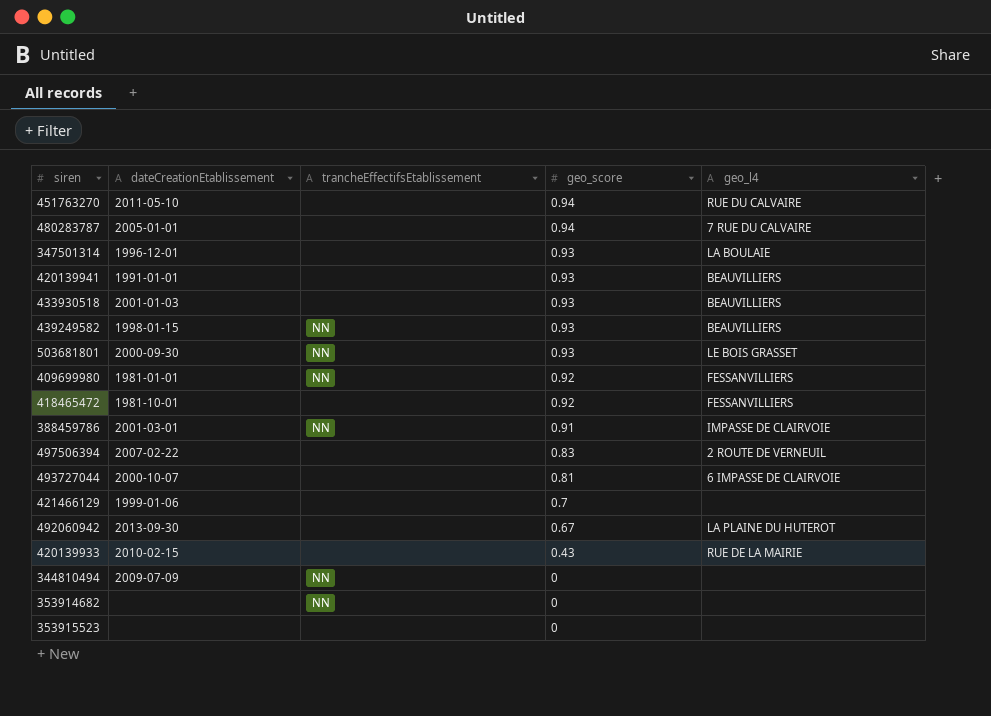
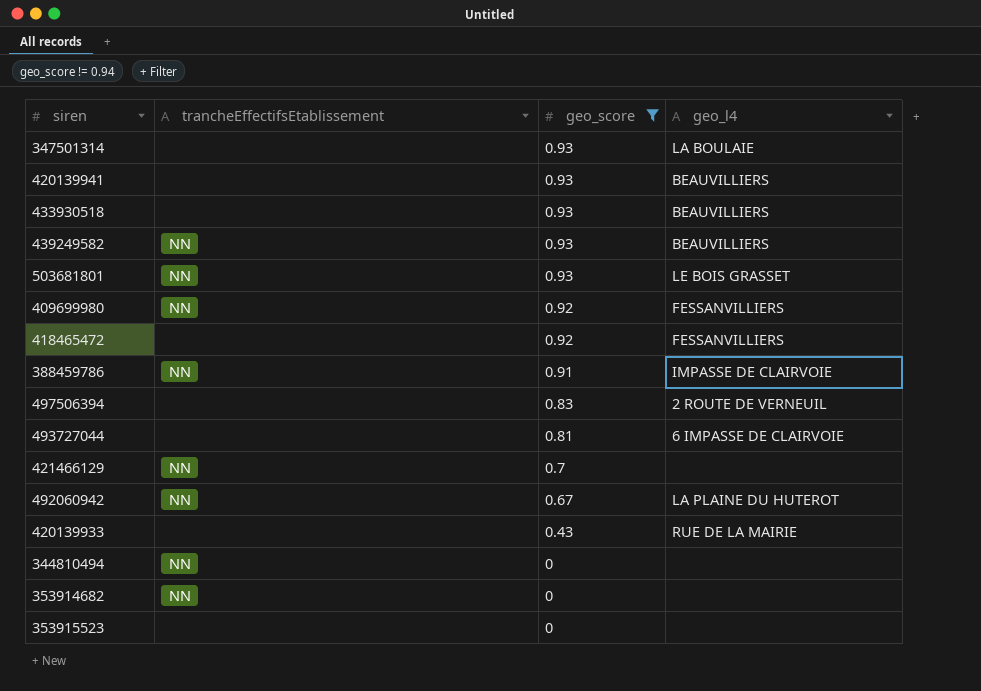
filter: none -> geo_score != 0.94
column dateCreationEtablissement | position: 2 -> none
421466129 | trancheEffectifsEtablissement: none -> NN
492060942 | trancheEffectifsEtablissement: none -> NN

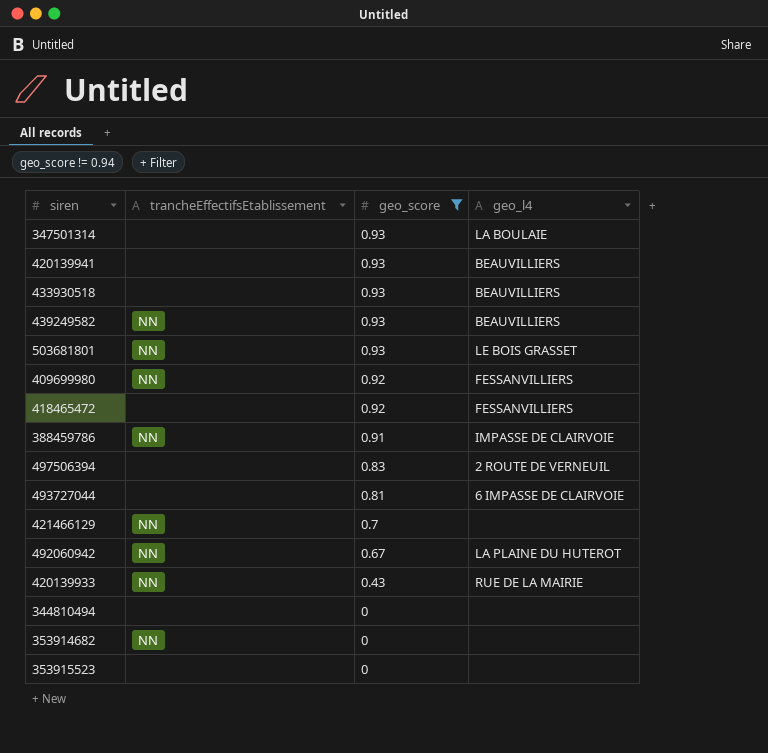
420139933 | trancheEffectifsEtablissement: none -> NN
344810494 | trancheEffectifsEtablissement: NN -> none

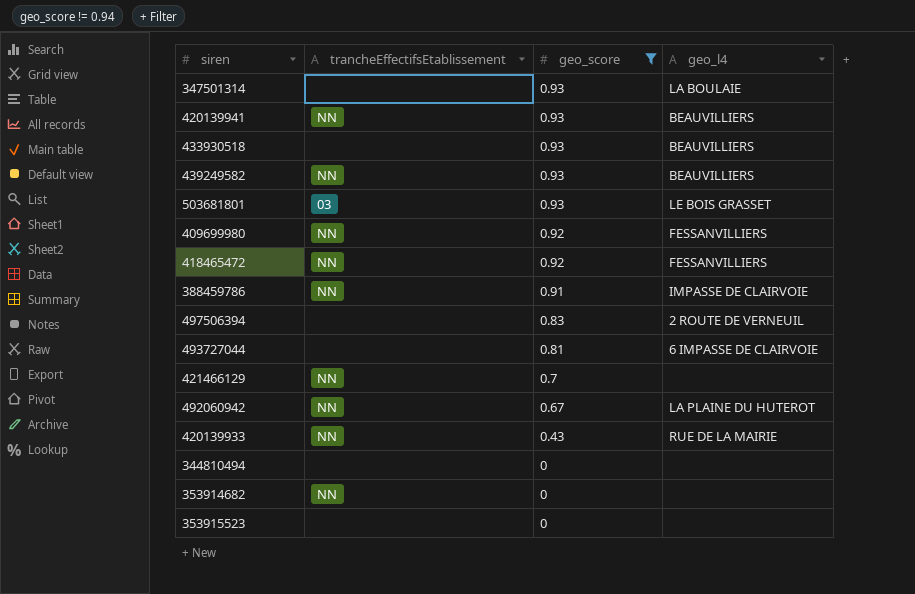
420139941 | trancheEffectifsEtablissement: none -> NN
503681801 | trancheEffectifsEtablissement: NN -> 03
418465472 | trancheEffectifsEtablissement: none -> NN

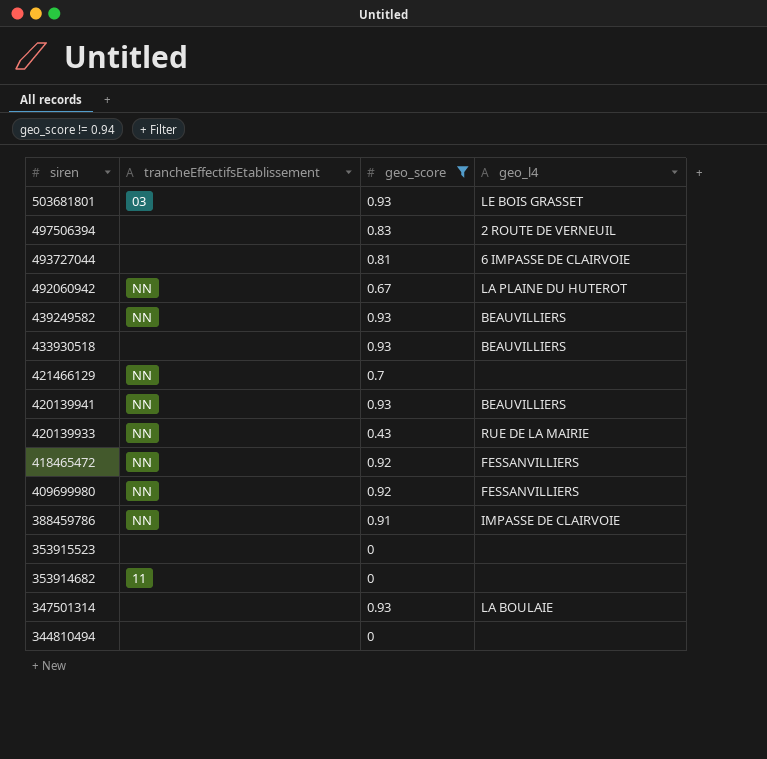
row order: geo_score descending -> siren descending
353914682 | trancheEffectifsEtablissement: NN -> 11

